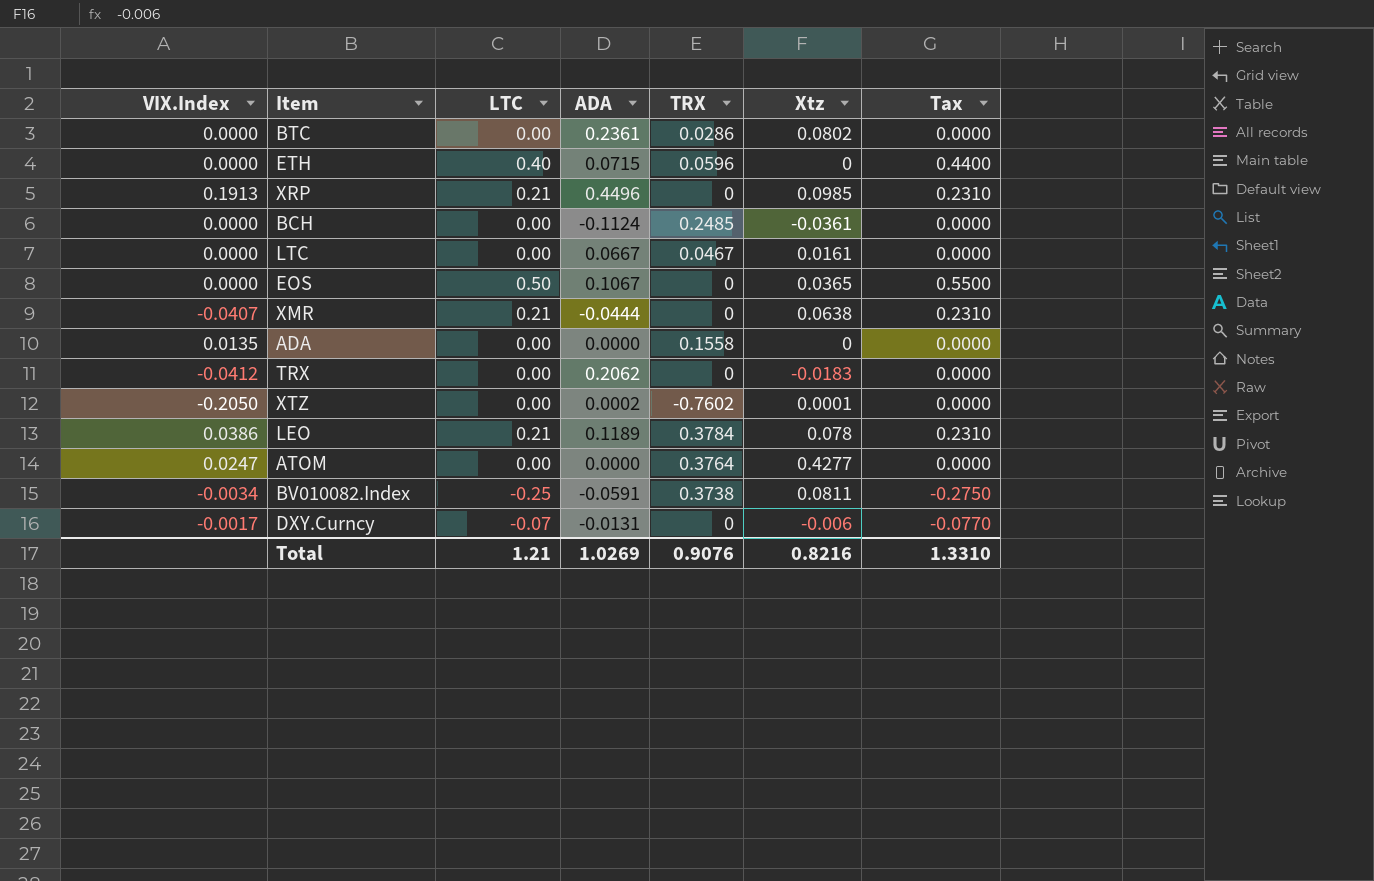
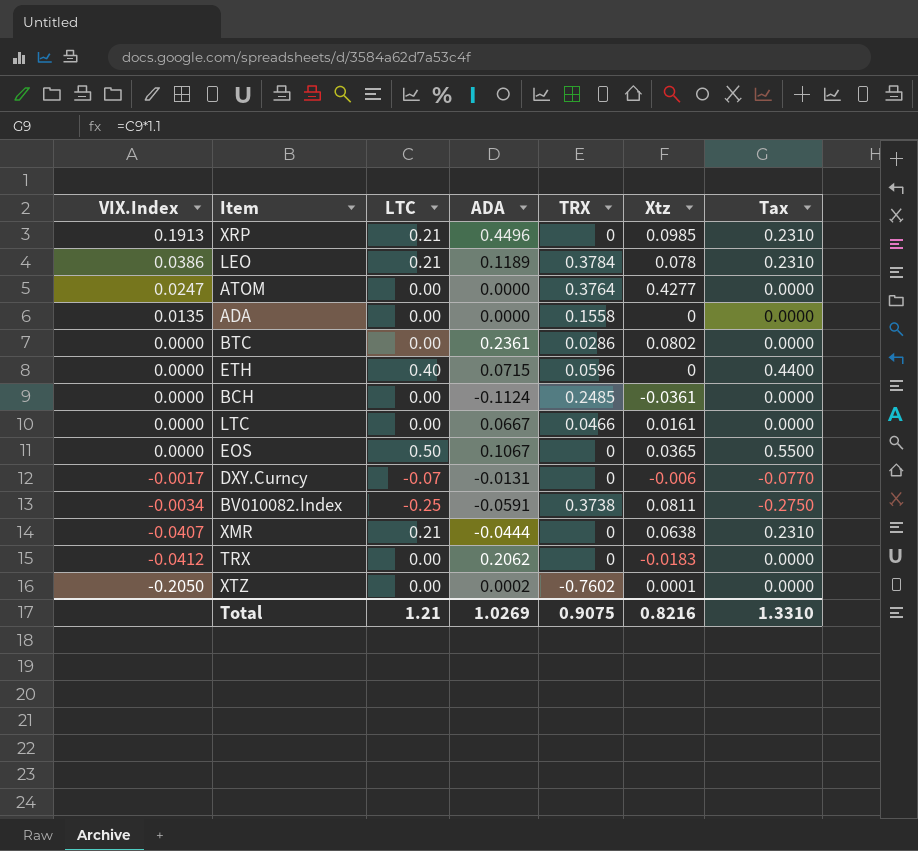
row order: none -> VIX.Index descending
LTC | TRX: 0.0467 -> 0.0466
Total | TRX: 0.9076 -> 0.9075

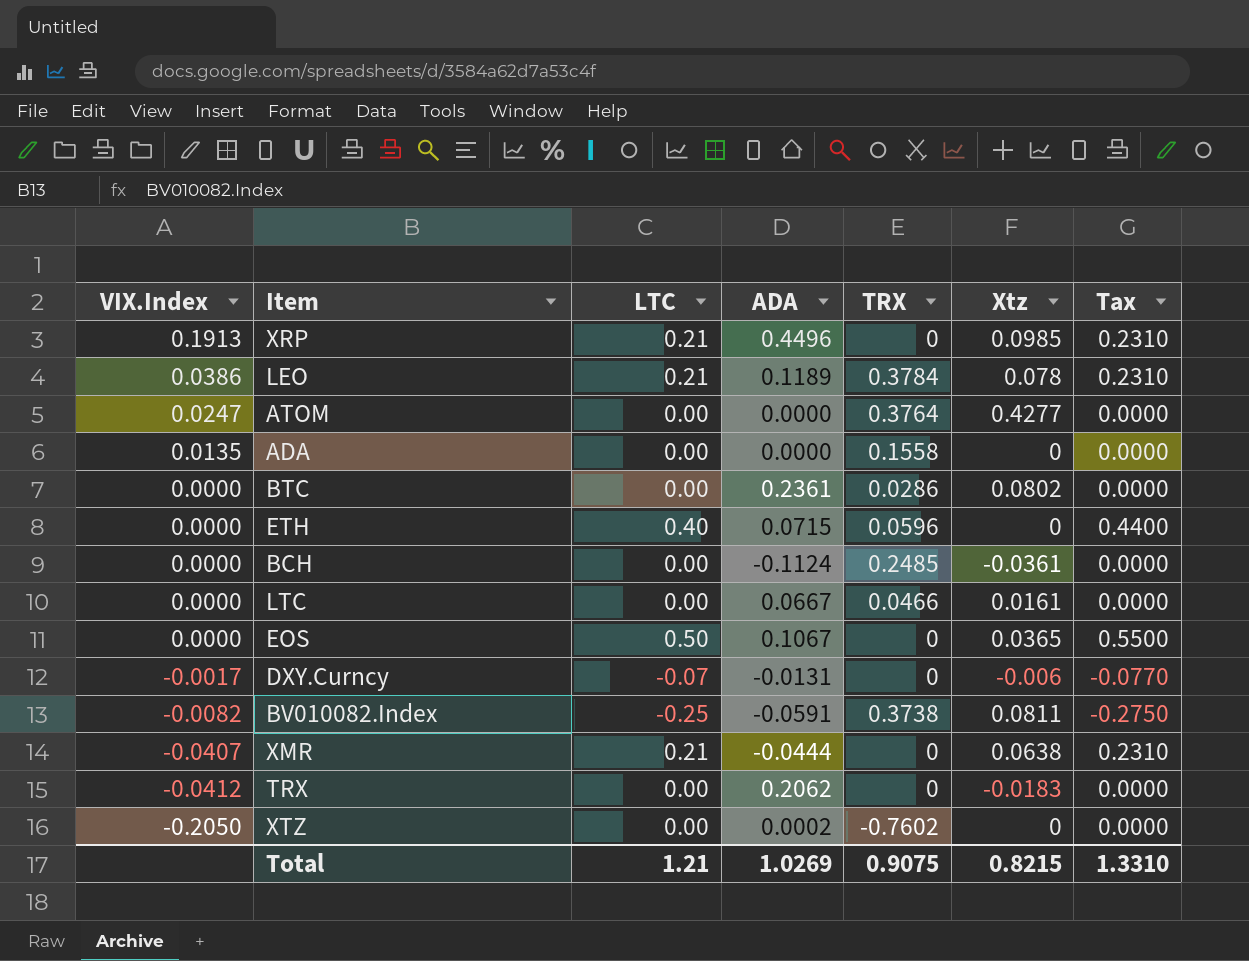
BV010082.Index | VIX.Index: -0.0034 -> -0.0082
XTZ | Xtz: 0.0001 -> 0
Total | Xtz: 0.8216 -> 0.8215

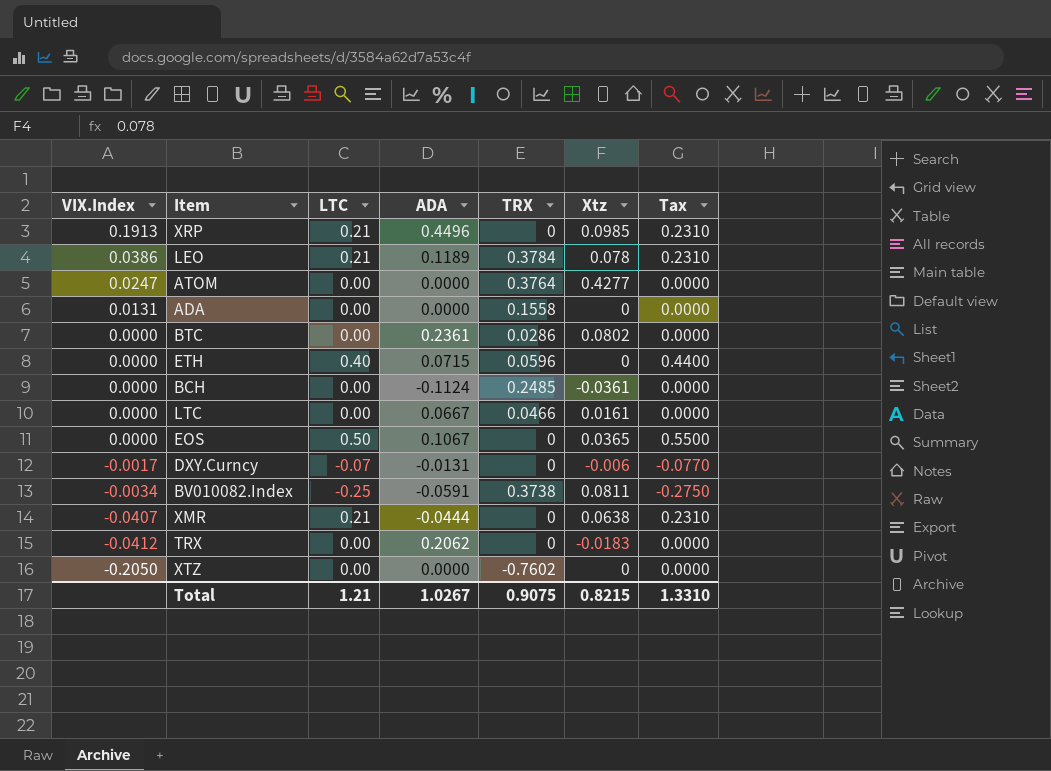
ADA | VIX.Index: 0.0135 -> 0.0131
BV010082.Index | VIX.Index: -0.0082 -> -0.0034
XTZ | ADA: 0.0002 -> 0.0000
Total | ADA: 1.0269 -> 1.0267

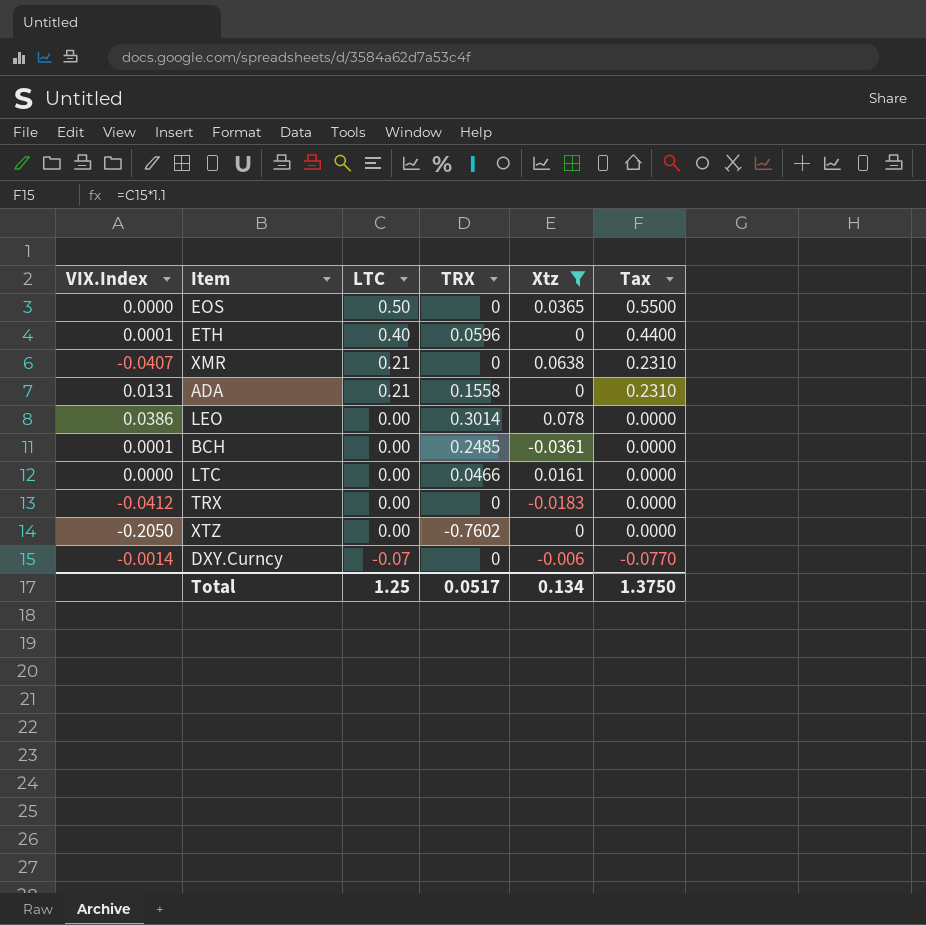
filter: none -> Xtz <= 0.078
row order: VIX.Index descending -> LTC descending
column ADA | position: 4 -> none
ETH | VIX.Index: 0.0000 -> 0.0001
ADA | LTC: 0.00 -> 0.21
ADA | Tax: 0.0000 -> 0.2310
LEO | LTC: 0.21 -> 0.00
LEO | TRX: 0.3784 -> 0.3014
LEO | Tax: 0.2310 -> 0.0000
BCH | VIX.Index: 0.0000 -> 0.0001
DXY.Curncy | VIX.Index: -0.0017 -> -0.0014
Total | LTC: 1.21 -> 1.25
Total | TRX: 0.9075 -> 0.0517
Total | Xtz: 0.8215 -> 0.134
Total | Tax: 1.3310 -> 1.3750

